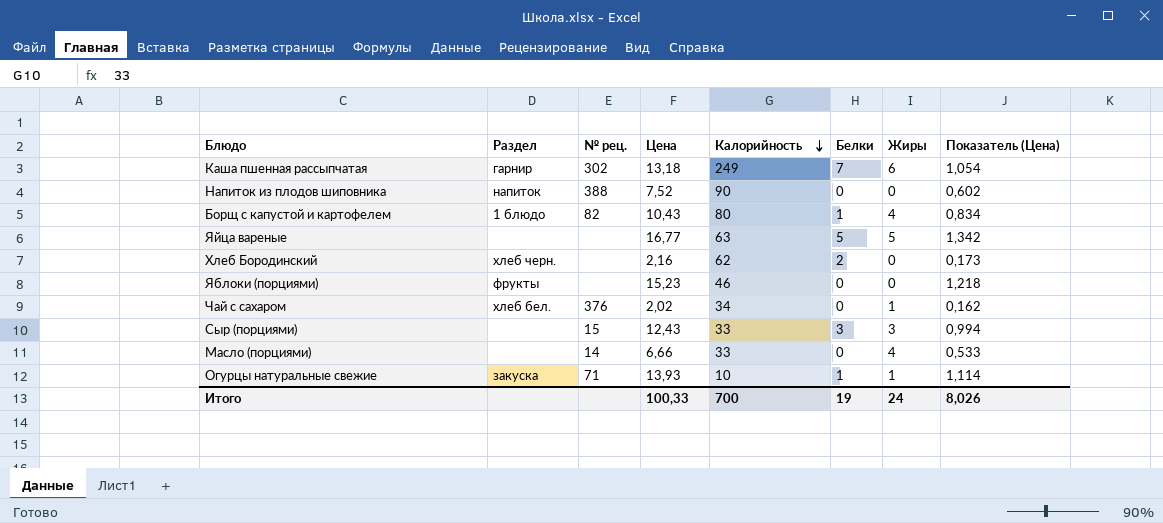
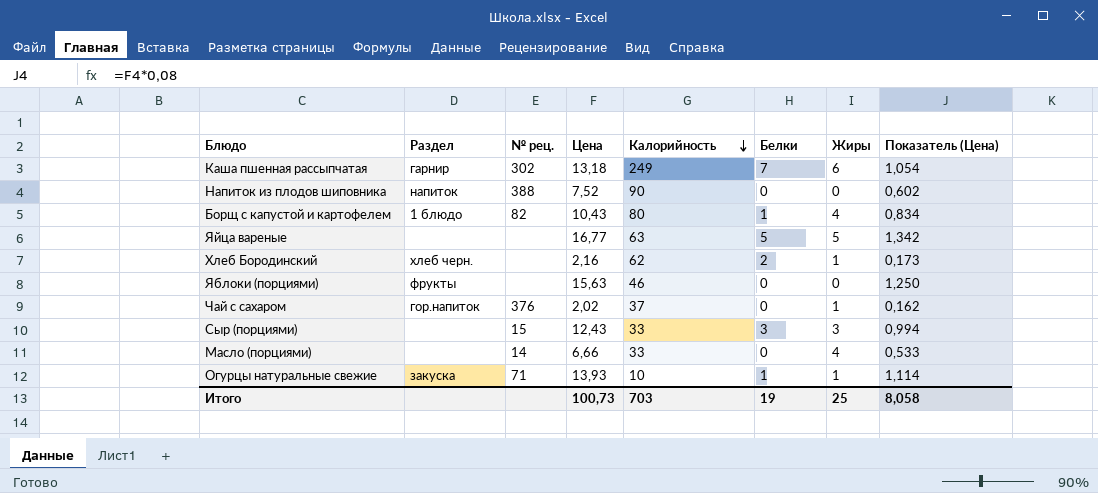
Хлеб Бородинский | Жиры: 0 -> 1
Яблоки (порциями) | Цена: 15,23 -> 15,63
Яблоки (порциями) | Показатель (Цена): 1,218 -> 1,250
Чай с сахаром | Раздел: хлеб бел. -> гор.напиток
Чай с сахаром | Калорийность: 34 -> 37
Итого | Цена: 100,33 -> 100,73
Итого | Калорийность: 700 -> 703
Итого | Жиры: 24 -> 25
Итого | Показатель (Цена): 8,026 -> 8,058

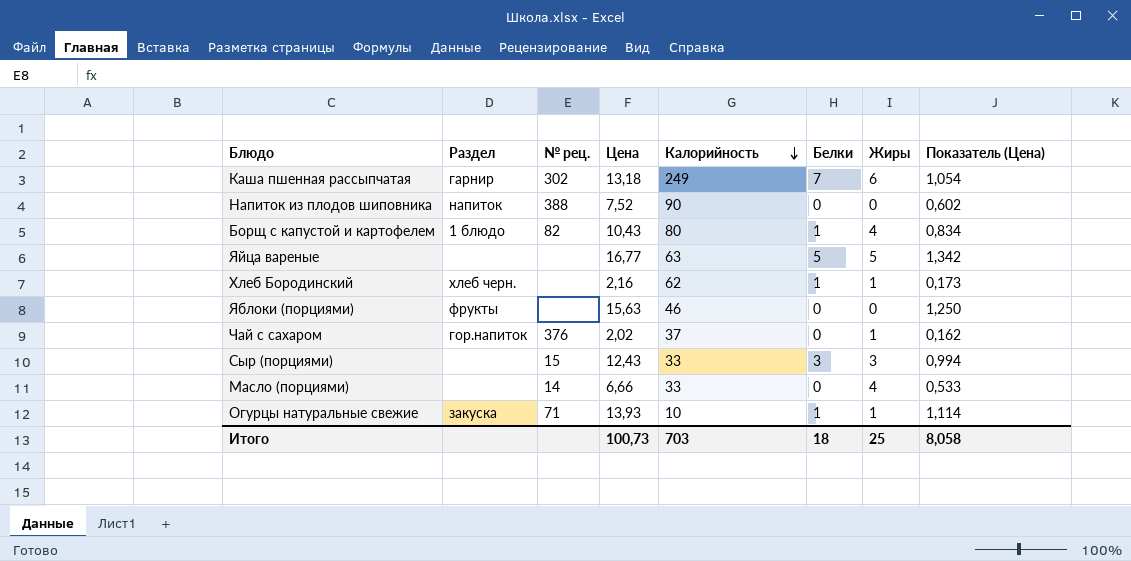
Хлеб Бородинский | Белки: 2 -> 1
Итого | Белки: 19 -> 18

